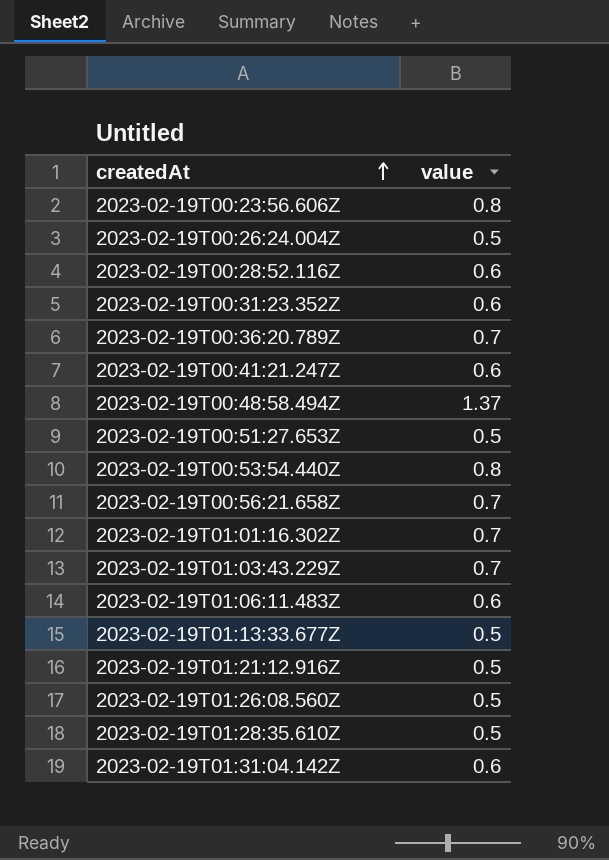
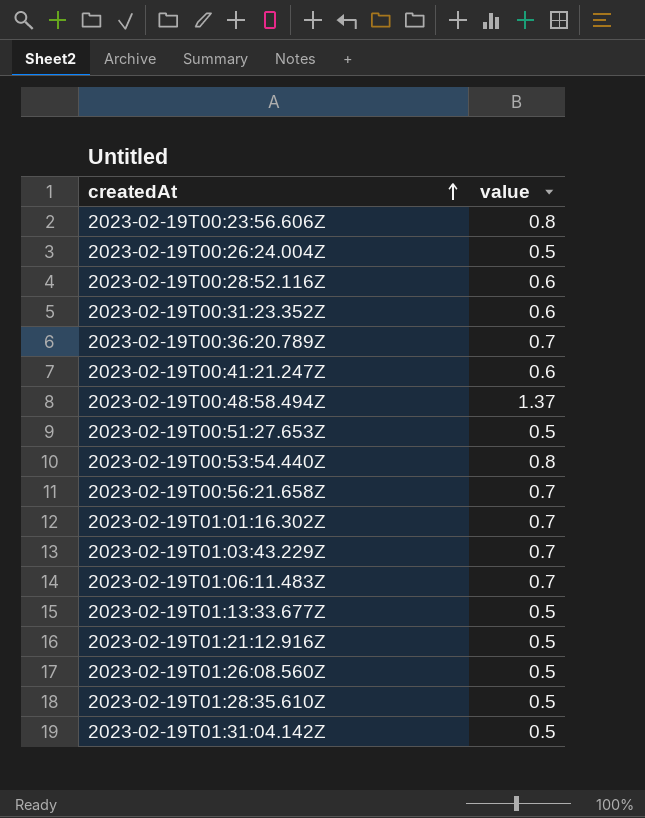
2023-02-19T01:06:11.483Z | value: 0.6 -> 0.7
2023-02-19T01:31:04.142Z | value: 0.6 -> 0.5

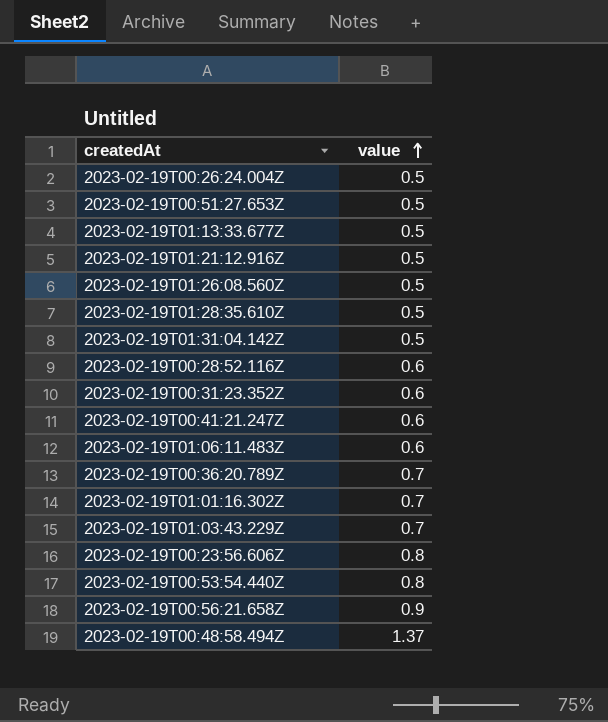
row order: createdAt ascending -> value ascending
2023-02-19T01:06:11.483Z | value: 0.7 -> 0.6
2023-02-19T00:56:21.658Z | value: 0.7 -> 0.9

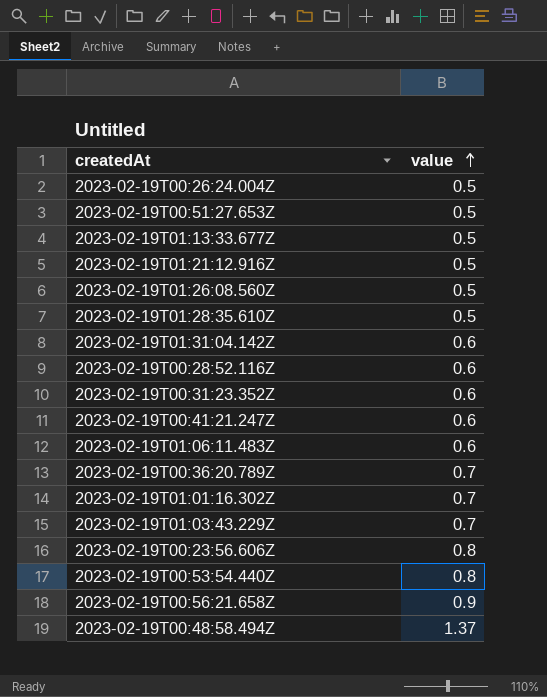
2023-02-19T01:31:04.142Z | value: 0.5 -> 0.6

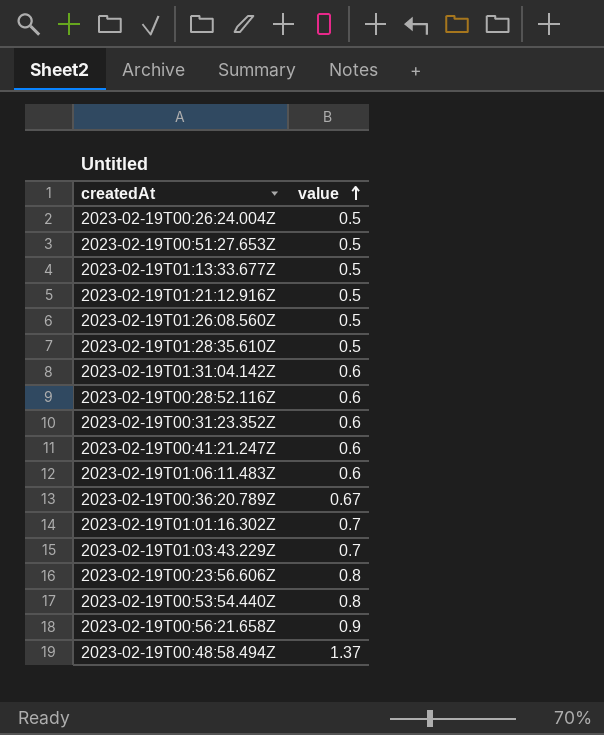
2023-02-19T00:36:20.789Z | value: 0.7 -> 0.67

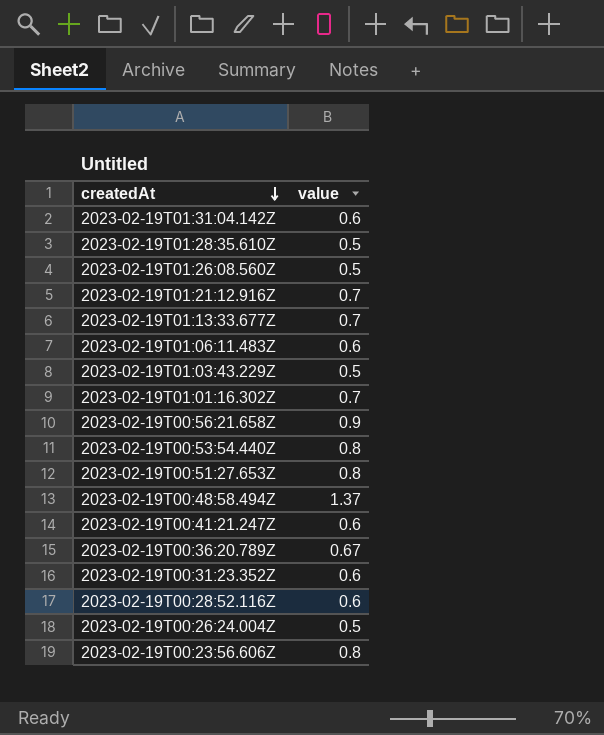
row order: value ascending -> createdAt descending
2023-02-19T01:21:12.916Z | value: 0.5 -> 0.7
2023-02-19T01:13:33.677Z | value: 0.5 -> 0.7
2023-02-19T01:03:43.229Z | value: 0.7 -> 0.5
2023-02-19T00:51:27.653Z | value: 0.5 -> 0.8

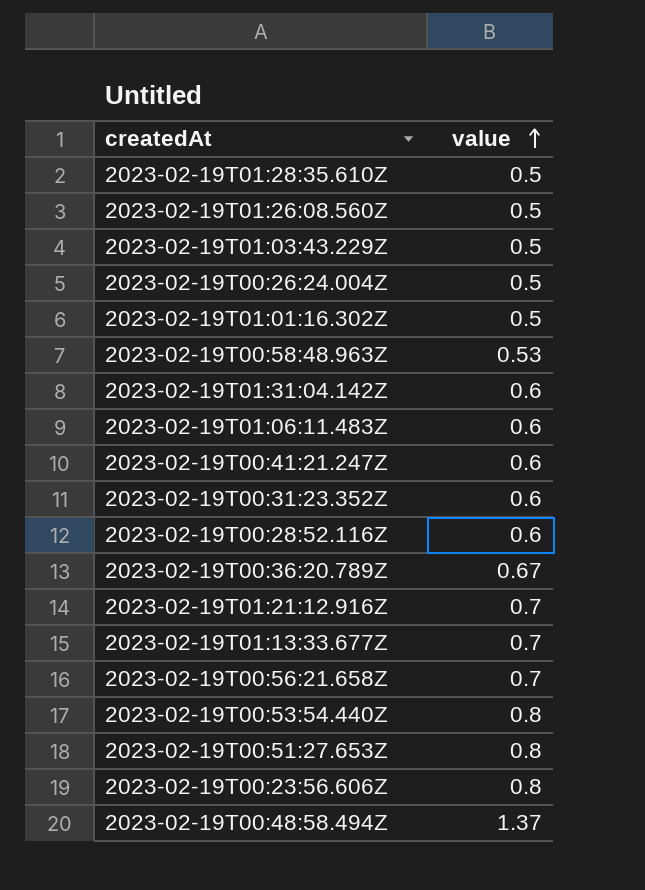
row order: createdAt descending -> value ascending
2023-02-19T01:01:16.302Z | value: 0.7 -> 0.5
row 2023-02-19T00:58:48.963Z: none -> 0.53
2023-02-19T00:56:21.658Z | value: 0.9 -> 0.7

